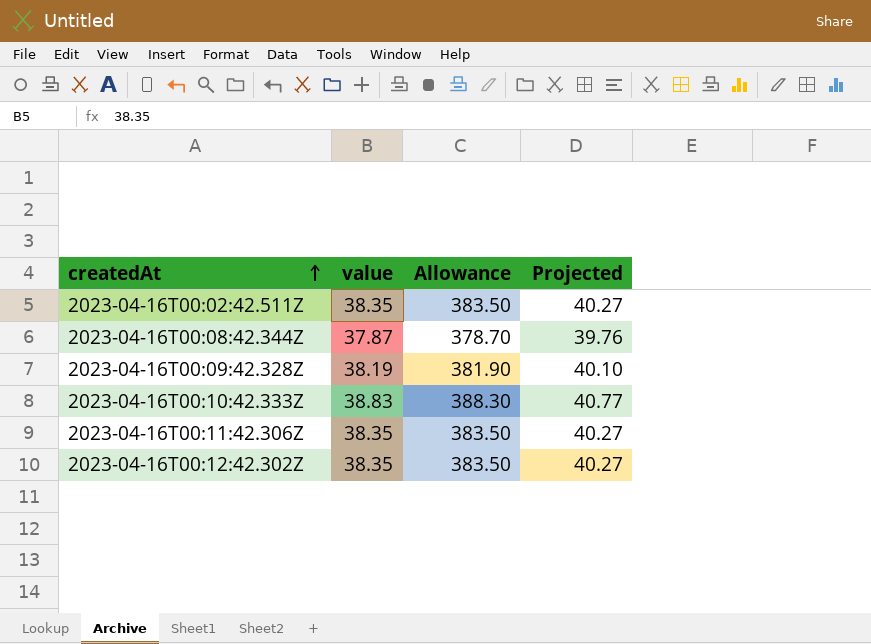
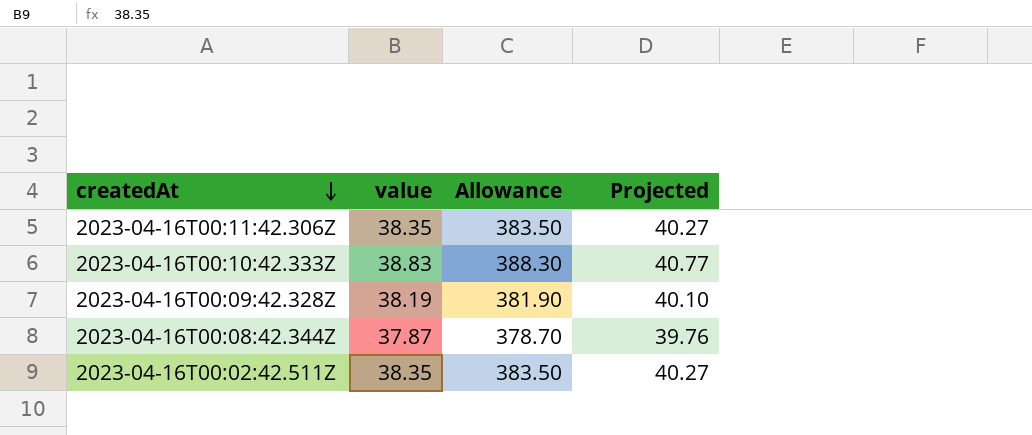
row order: createdAt ascending -> createdAt descending
row 2023-04-16T00:12:42.302Z: 38.35 | 383.50 | 40.27 -> none

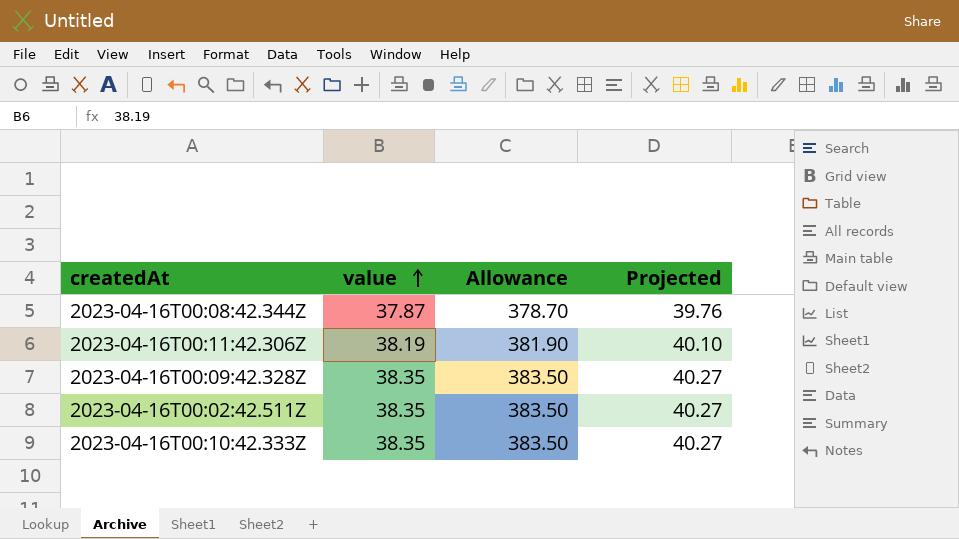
row order: createdAt descending -> value ascending
2023-04-16T00:11:42.306Z | value: 38.35 -> 38.19
2023-04-16T00:11:42.306Z | Allowance: 383.50 -> 381.90
2023-04-16T00:11:42.306Z | Projected: 40.27 -> 40.10
2023-04-16T00:09:42.328Z | value: 38.19 -> 38.35
2023-04-16T00:09:42.328Z | Allowance: 381.90 -> 383.50
2023-04-16T00:09:42.328Z | Projected: 40.10 -> 40.27
2023-04-16T00:10:42.333Z | value: 38.83 -> 38.35
2023-04-16T00:10:42.333Z | Allowance: 388.30 -> 383.50
2023-04-16T00:10:42.333Z | Projected: 40.77 -> 40.27

